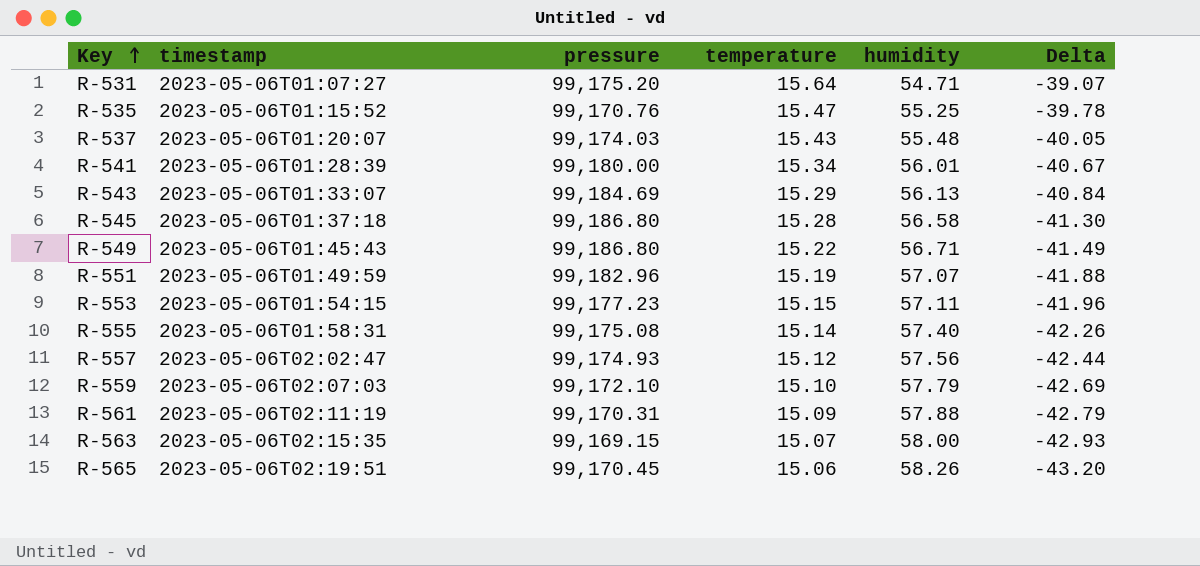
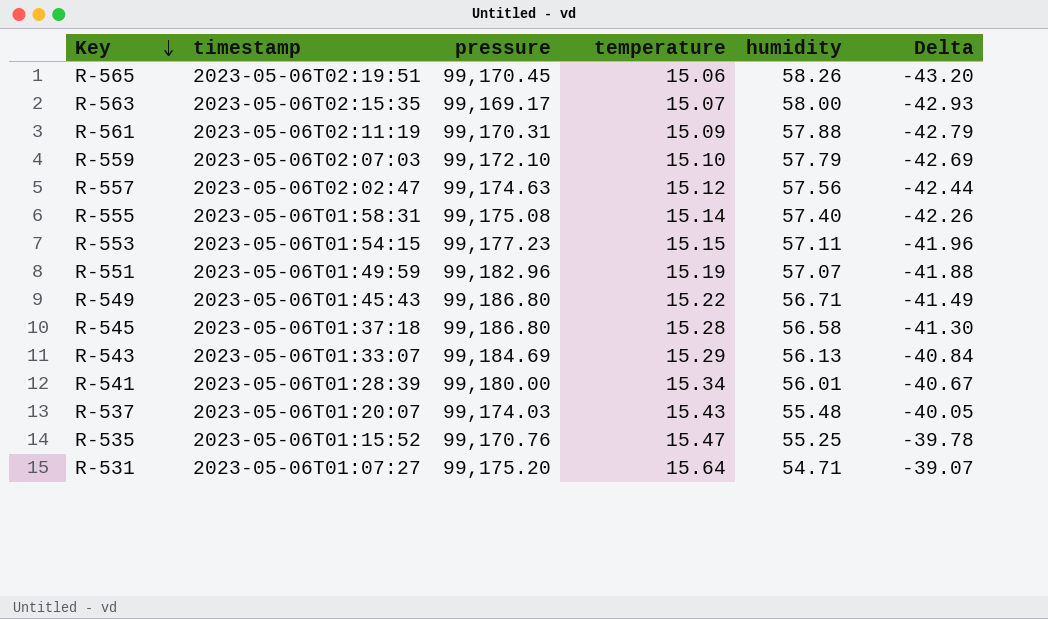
row order: Key ascending -> Key descending
R-563 | pressure: 99,169.15 -> 99,169.17
R-557 | pressure: 99,174.93 -> 99,174.63

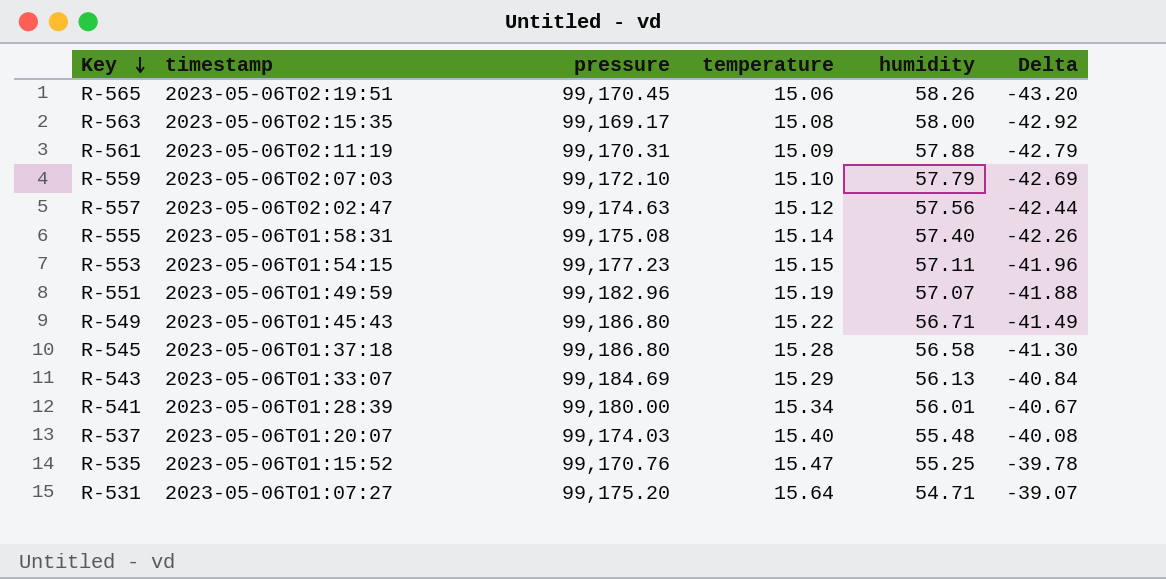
R-563 | temperature: 15.07 -> 15.08
R-563 | Delta: -42.93 -> -42.92
R-537 | temperature: 15.43 -> 15.40
R-537 | Delta: -40.05 -> -40.08

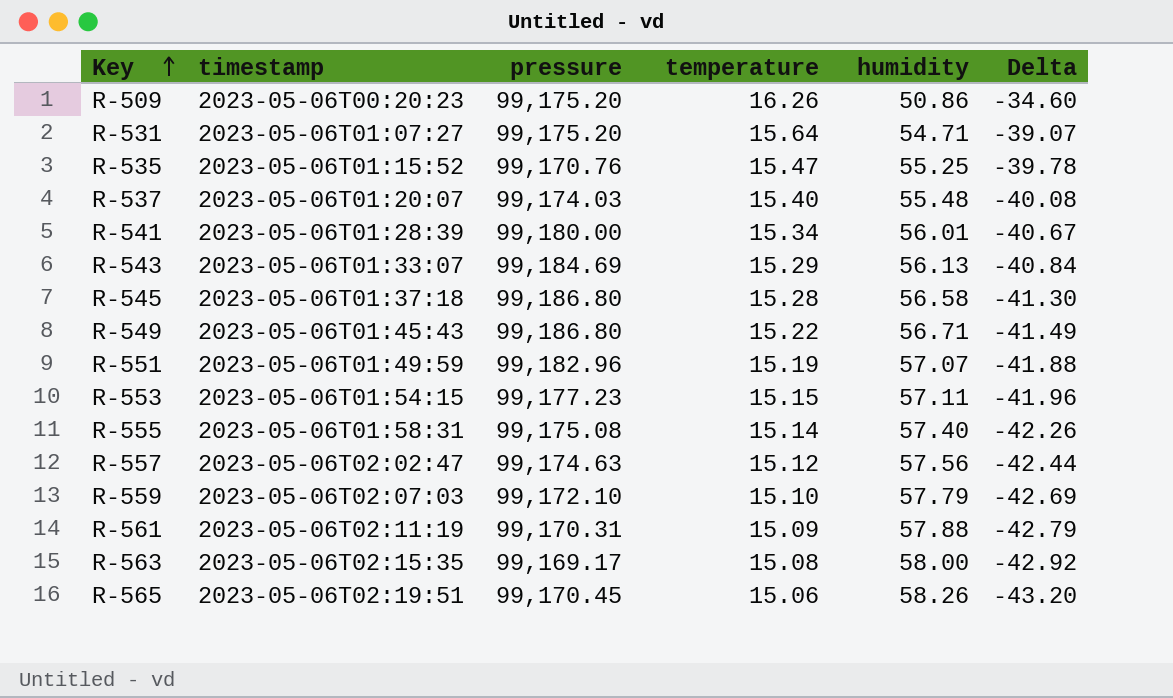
row order: Key descending -> Key ascending
row R-509: none -> 2023-05-06T00:20:23 | 99,175.20 | 16.26 | 50.86 | -34.60

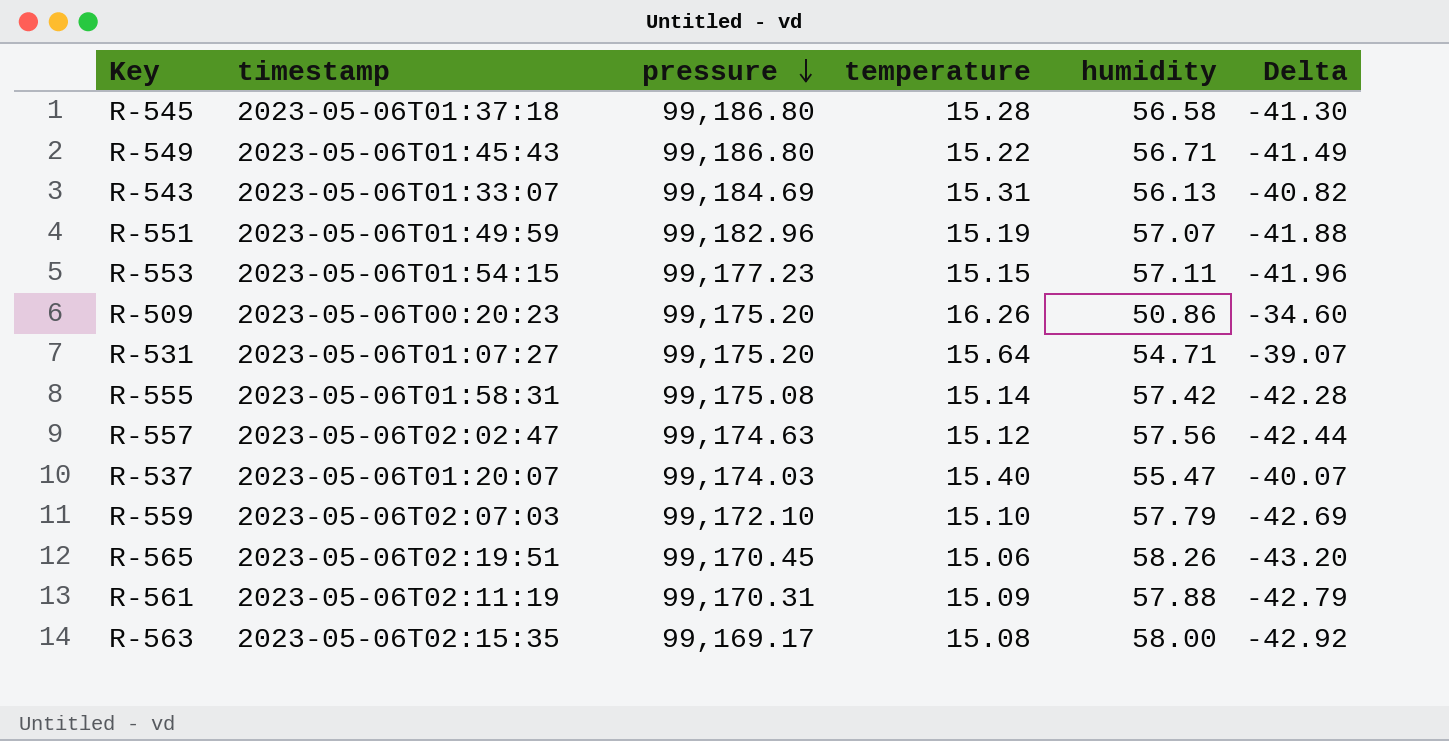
row order: Key ascending -> pressure descending
row R-535: 2023-05-06T01:15:52 | 99,170.76 | 15.47 | 55.25 | -39.78 -> none
row R-541: 2023-05-06T01:28:39 | 99,180.00 | 15.34 | 56.01 | -40.67 -> none
R-543 | temperature: 15.29 -> 15.31
R-543 | Delta: -40.84 -> -40.82
R-555 | humidity: 57.40 -> 57.42
R-555 | Delta: -42.26 -> -42.28
R-537 | humidity: 55.48 -> 55.47
R-537 | Delta: -40.08 -> -40.07

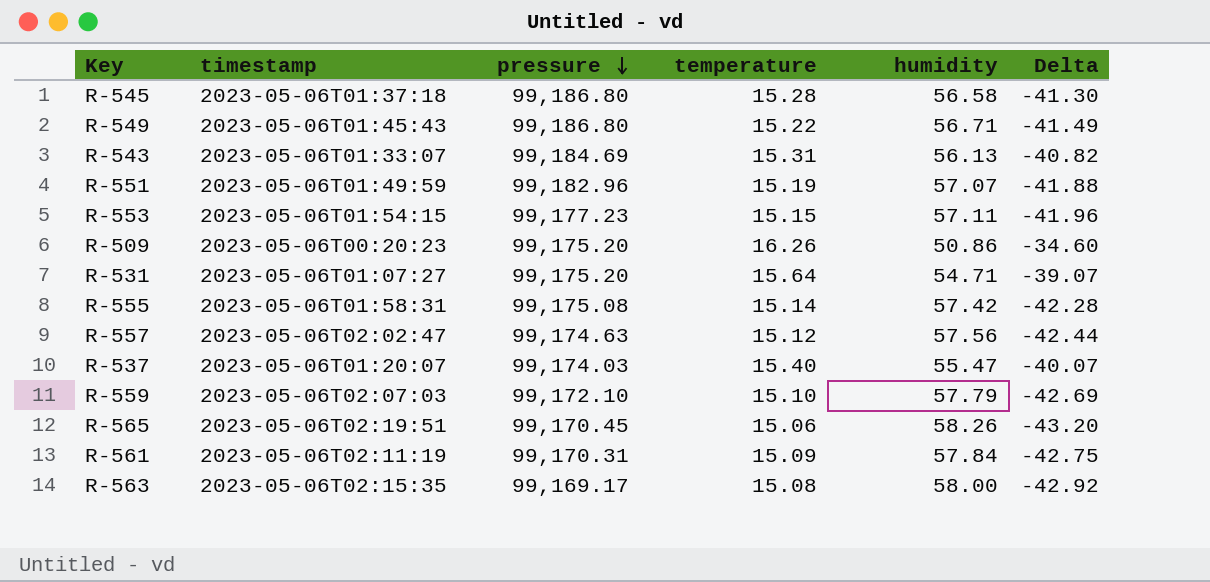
R-561 | humidity: 57.88 -> 57.84
R-561 | Delta: -42.79 -> -42.75

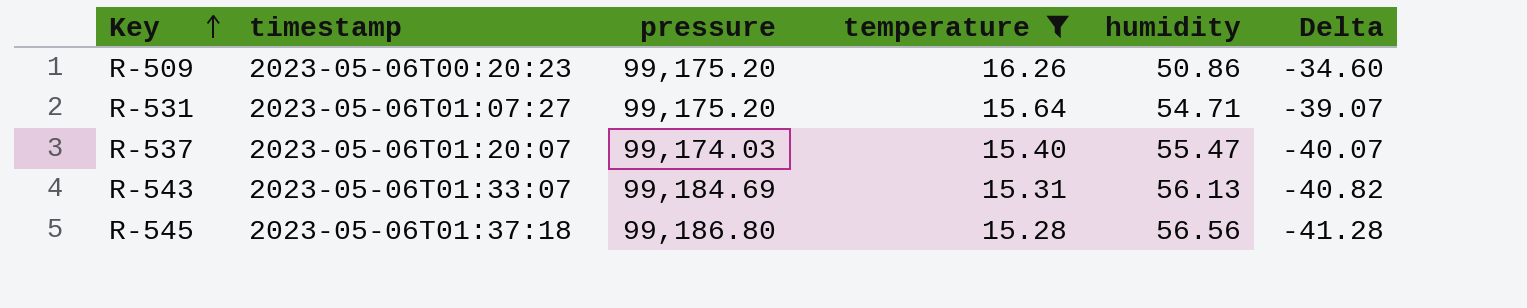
filter: none -> temperature >= 15.28
row order: pressure descending -> Key ascending
R-545 | humidity: 56.58 -> 56.56
R-545 | Delta: -41.30 -> -41.28

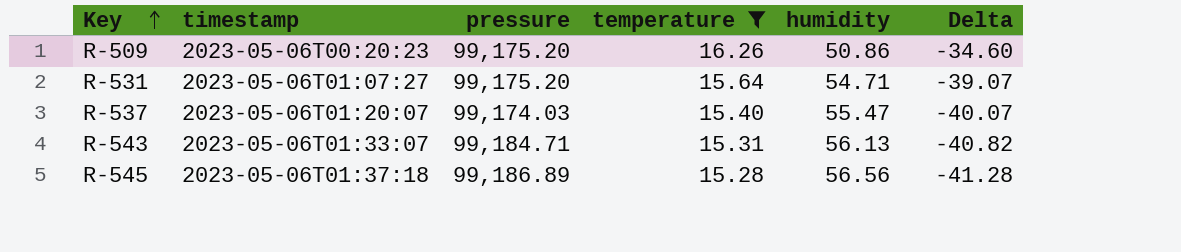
R-543 | pressure: 99,184.69 -> 99,184.71
R-545 | pressure: 99,186.80 -> 99,186.89

